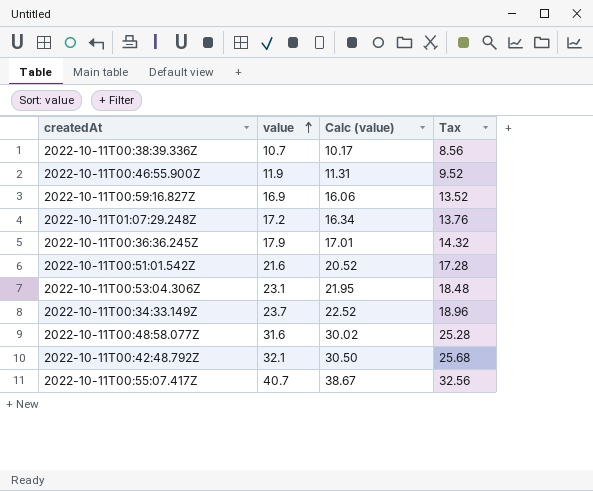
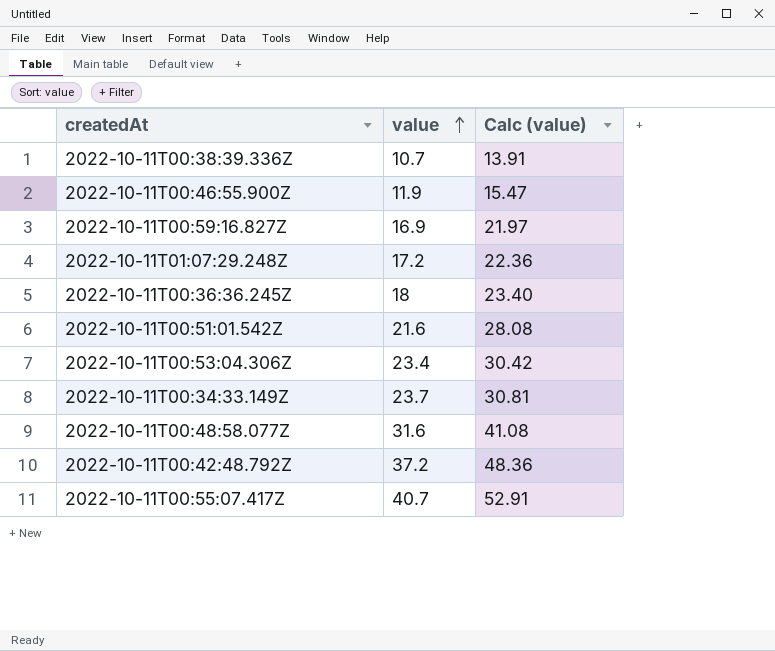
column Tax | formula: [value] * 0.8 -> none
column Calc (value) | formula: [value] * 0.95 -> [value] * 1.3
2022-10-11T00:36:36.245Z | value: 17.9 -> 18
2022-10-11T00:53:04.306Z | value: 23.1 -> 23.4
2022-10-11T00:42:48.792Z | value: 32.1 -> 37.2

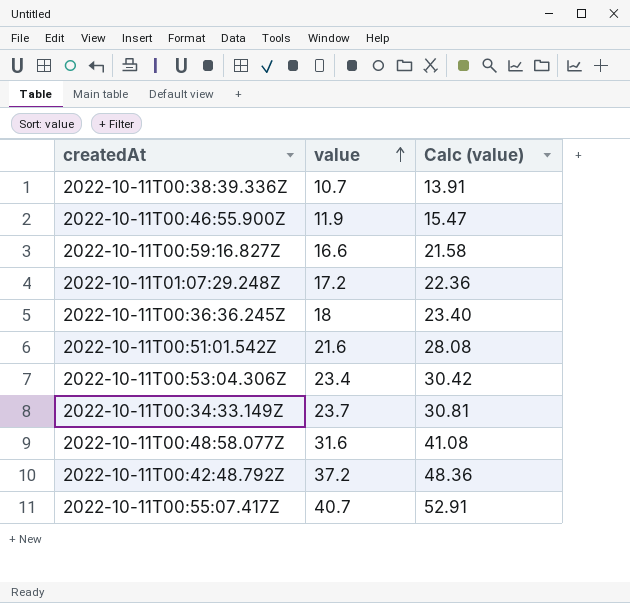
2022-10-11T00:59:16.827Z | value: 16.9 -> 16.6
2022-10-11T00:59:16.827Z | Calc (value): 21.97 -> 21.58

